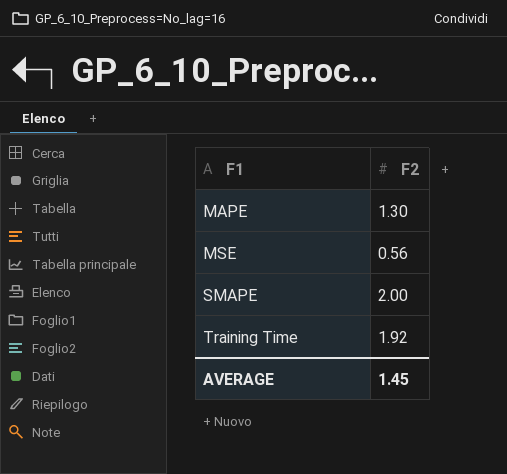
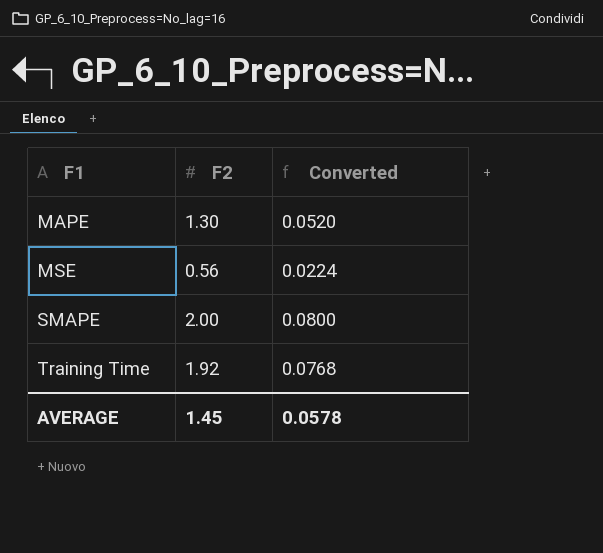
column Converted | formula: none -> [F2] * 0.04

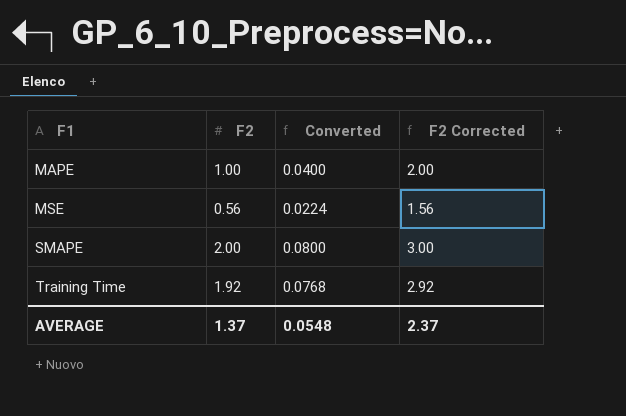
column F2 Corrected | formula: none -> [F2] + 1
MAPE | F2: 1.30 -> 1.00
MAPE | Converted: 0.0520 -> 0.0400
AVERAGE | F2: 1.45 -> 1.37
AVERAGE | Converted: 0.0578 -> 0.0548

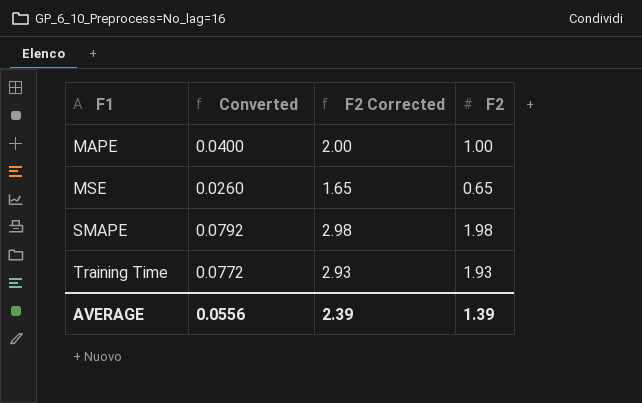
column F2 | position: 2 -> 4
MSE | Converted: 0.0224 -> 0.0260
MSE | F2 Corrected: 1.56 -> 1.65
MSE | F2: 0.56 -> 0.65
SMAPE | Converted: 0.0800 -> 0.0792
SMAPE | F2 Corrected: 3.00 -> 2.98
SMAPE | F2: 2.00 -> 1.98
Training Time | Converted: 0.0768 -> 0.0772
Training Time | F2 Corrected: 2.92 -> 2.93
Training Time | F2: 1.92 -> 1.93
AVERAGE | Converted: 0.0548 -> 0.0556
AVERAGE | F2 Corrected: 2.37 -> 2.39
AVERAGE | F2: 1.37 -> 1.39

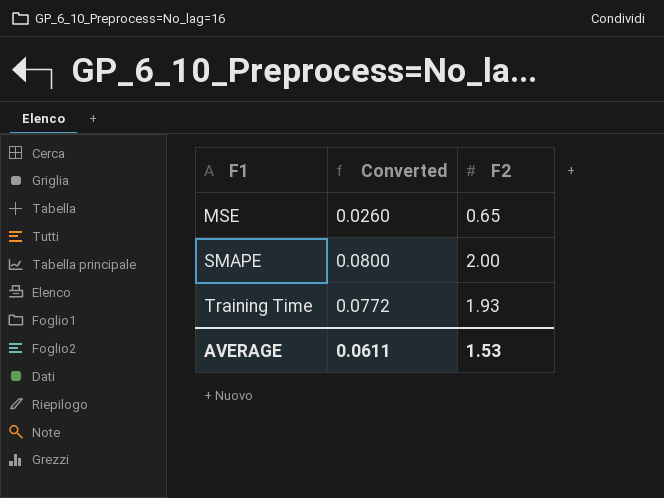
column F2 Corrected | formula: [F2] + 1 -> none
row MAPE: 0.0400 | 2.00 | 1.00 -> none
SMAPE | Converted: 0.0792 -> 0.0800
SMAPE | F2: 1.98 -> 2.00
AVERAGE | Converted: 0.0556 -> 0.0611
AVERAGE | F2: 1.39 -> 1.53

